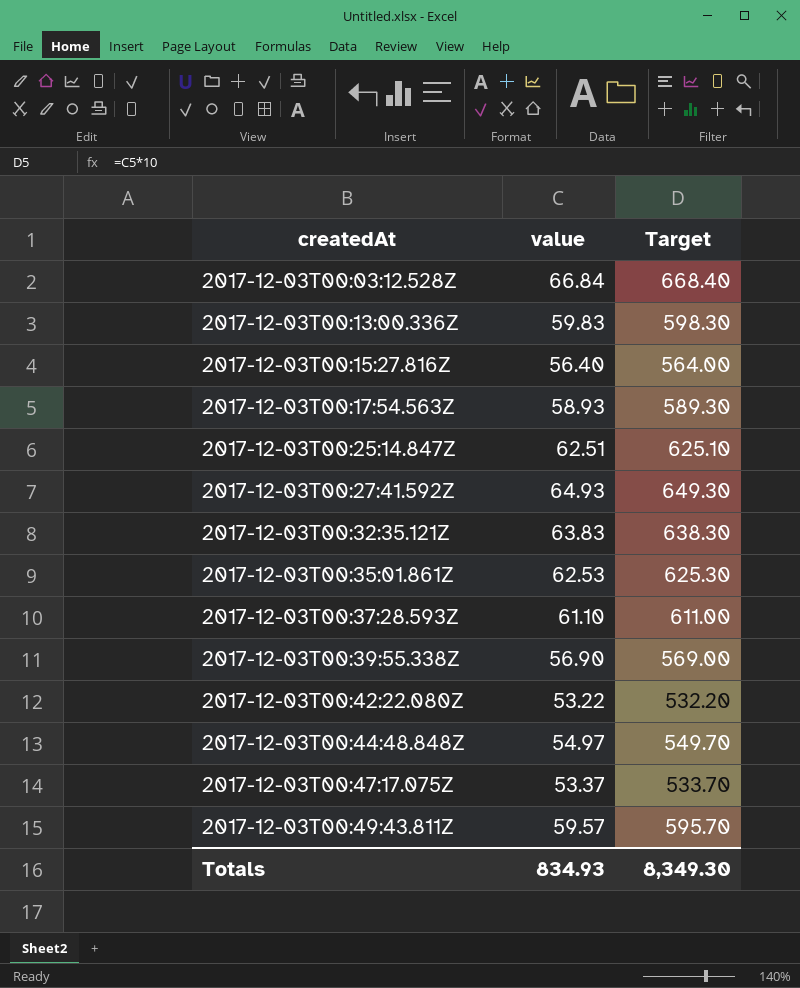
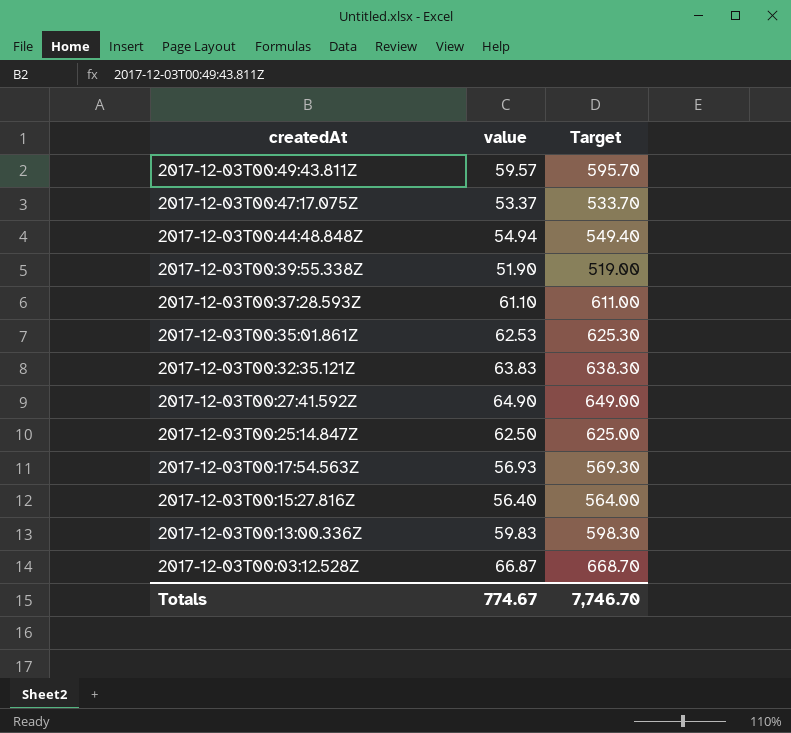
row order: createdAt ascending -> createdAt descending
row 2017-12-03T00:42:22.080Z: 53.22 | 532.20 -> none
2017-12-03T00:44:48.848Z | value: 54.97 -> 54.94
2017-12-03T00:44:48.848Z | Target: 549.70 -> 549.40
2017-12-03T00:39:55.338Z | value: 56.90 -> 51.90
2017-12-03T00:39:55.338Z | Target: 569.00 -> 519.00
2017-12-03T00:27:41.592Z | value: 64.93 -> 64.90
2017-12-03T00:27:41.592Z | Target: 649.30 -> 649.00
2017-12-03T00:25:14.847Z | value: 62.51 -> 62.50
2017-12-03T00:25:14.847Z | Target: 625.10 -> 625.00
2017-12-03T00:17:54.563Z | value: 58.93 -> 56.93
2017-12-03T00:17:54.563Z | Target: 589.30 -> 569.30
2017-12-03T00:03:12.528Z | value: 66.84 -> 66.87
2017-12-03T00:03:12.528Z | Target: 668.40 -> 668.70
Totals | value: 834.93 -> 774.67
Totals | Target: 8,349.30 -> 7,746.70

